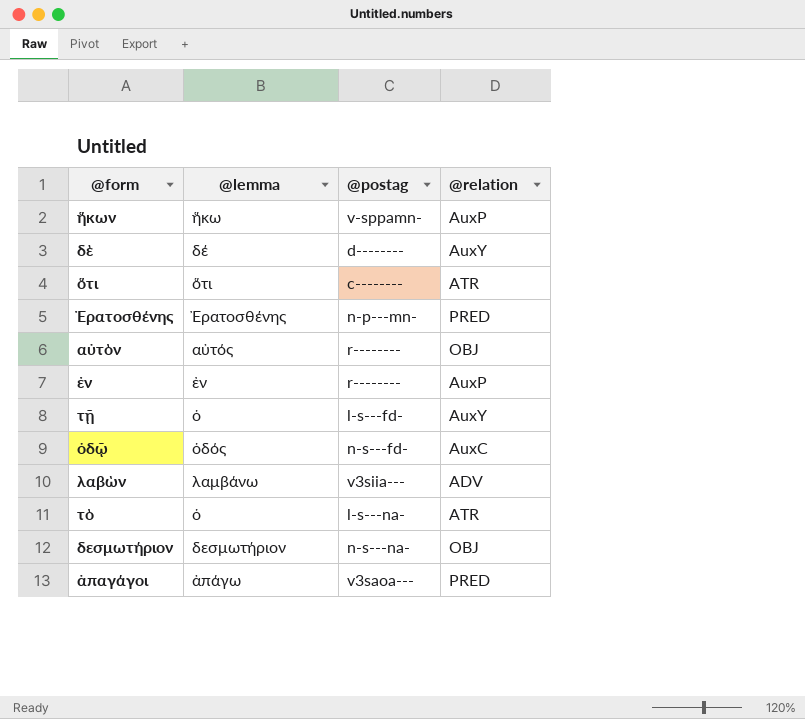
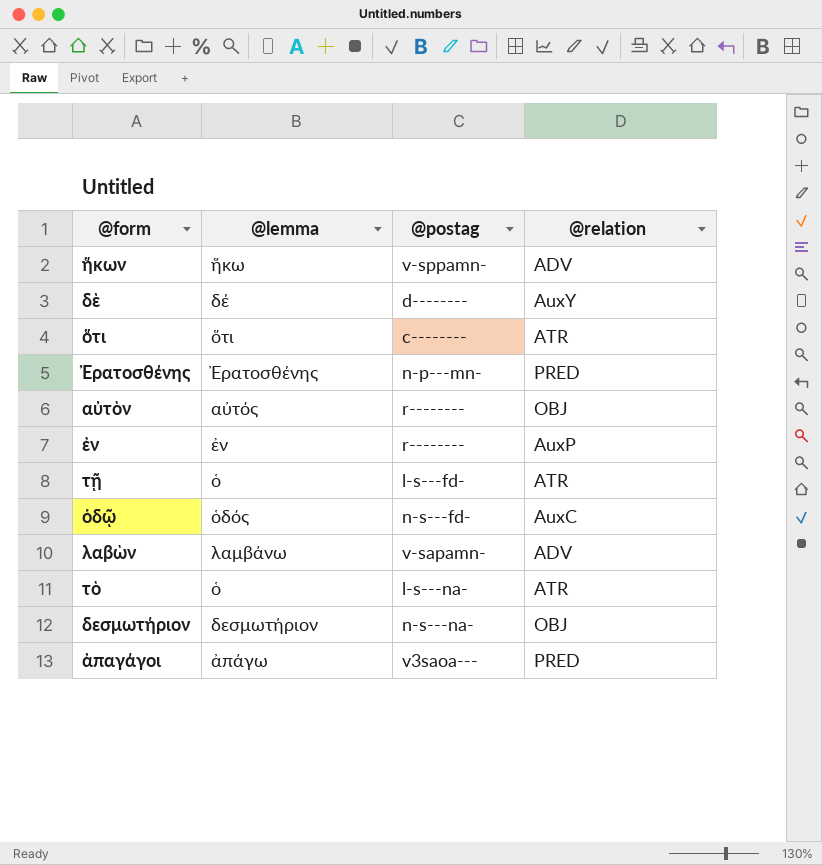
ἥκων | @relation: AuxP -> ADV
τῇ | @relation: AuxY -> ATR
λαβὼν | @postag: v3siia--- -> v-sapamn-

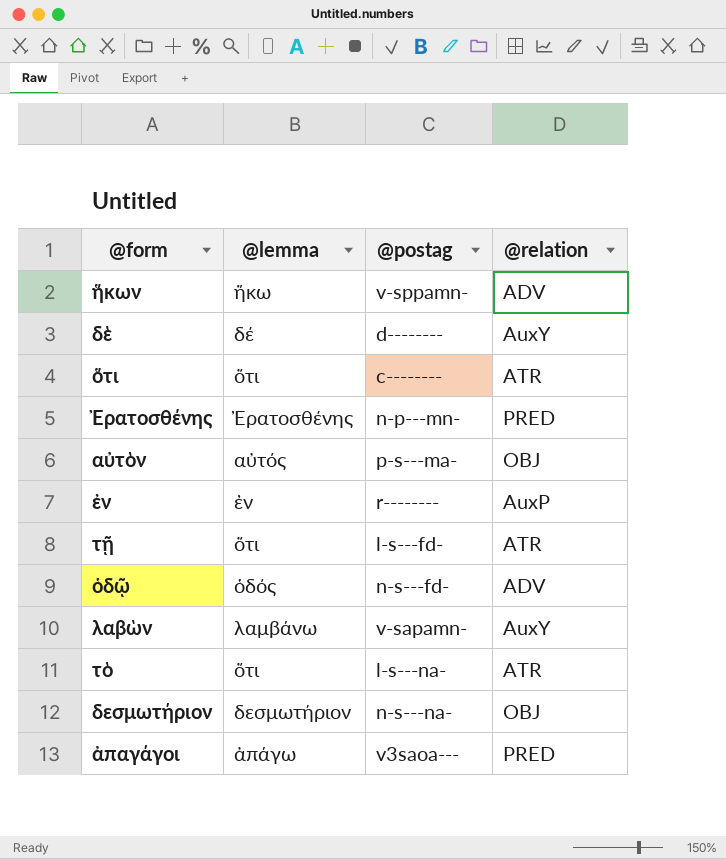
αὐτὸν | @postag: r-------- -> p-s---ma-
τῇ | @lemma: ὁ -> ὅτι
ὁδῷ | @relation: AuxC -> ADV
λαβὼν | @relation: ADV -> AuxY
τὸ | @lemma: ὁ -> ὅτι

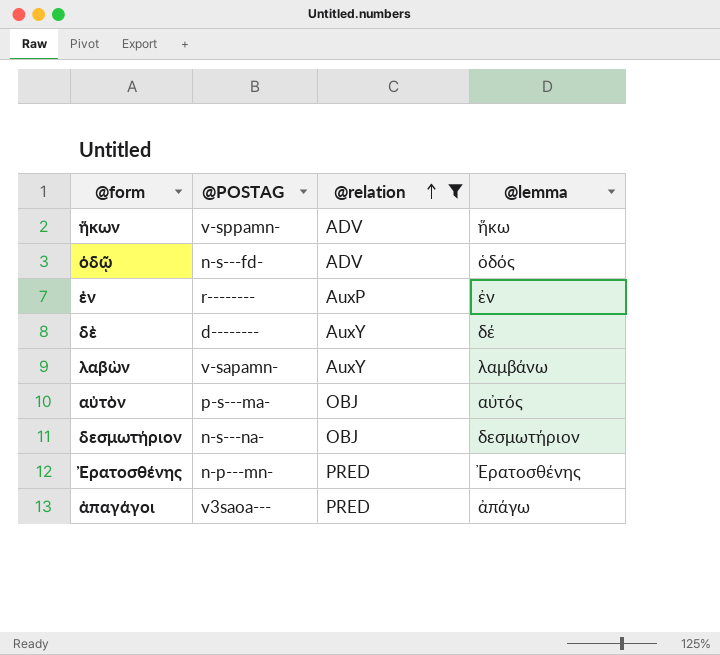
filter: none -> @relation != ATR
row order: none -> @relation ascending
column name: @postag -> @POSTAG
column @lemma | position: 2 -> 4

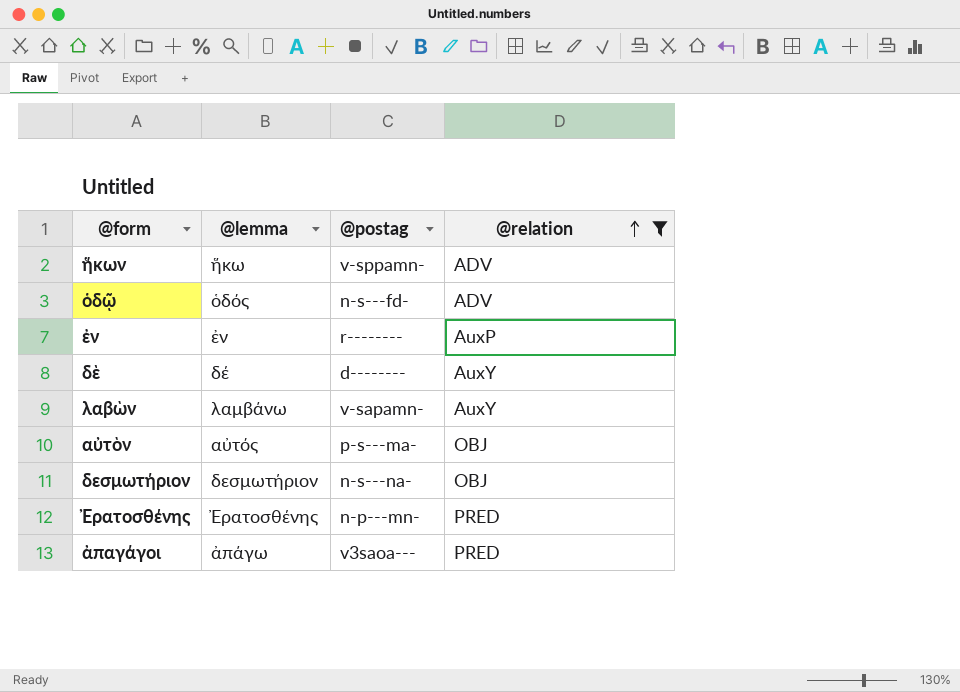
column @lemma | position: 4 -> 2
column name: @POSTAG -> @postag

